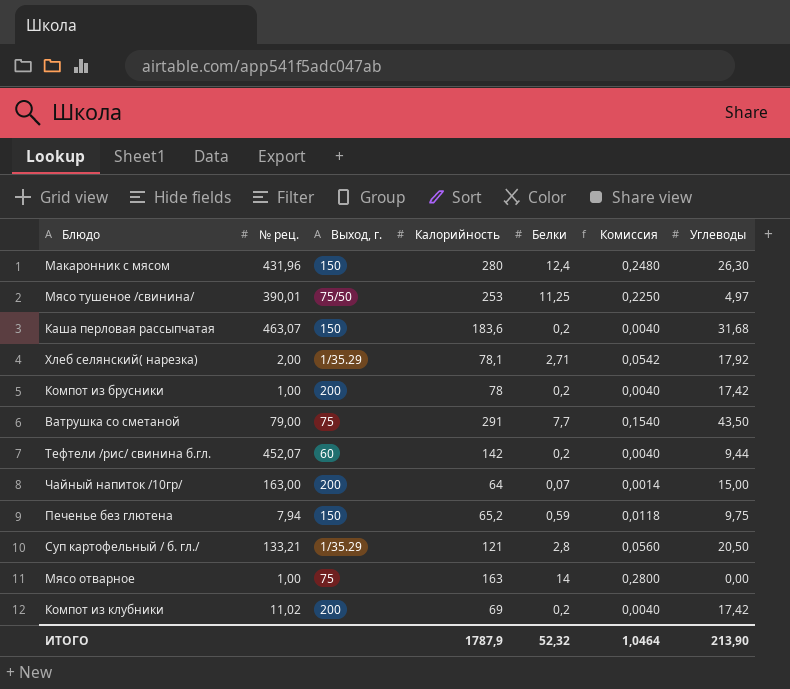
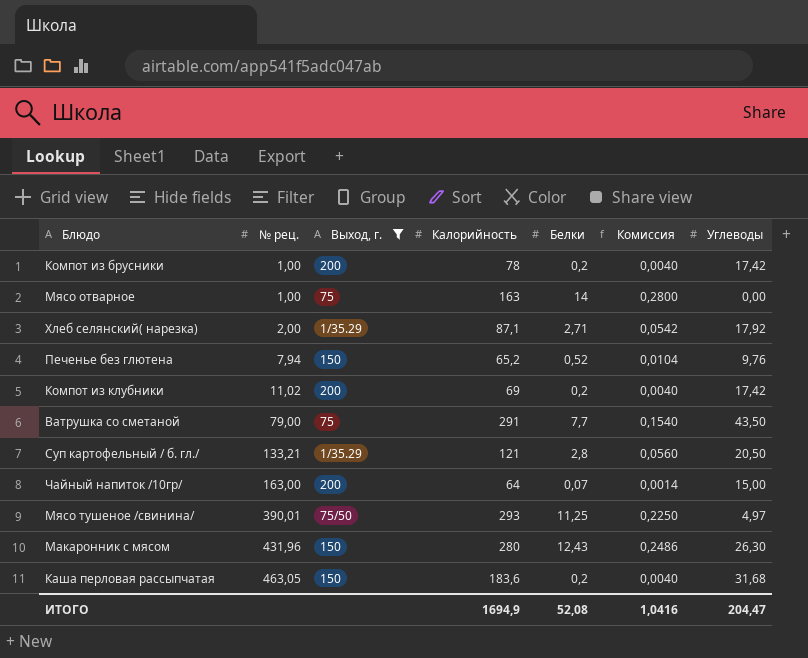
filter: none -> Выход, г. != 60
row order: none -> № рец. ascending
Хлеб селянский( нарезка) | Калорийность: 78,1 -> 87,1
Печенье без глютена | Белки: 0,59 -> 0,52
Печенье без глютена | Комиссия: 0,0118 -> 0,0104
Печенье без глютена | Углеводы: 9,75 -> 9,76
Мясо тушеное /свинина/ | Калорийность: 253 -> 293
Макаронник с мясом | Белки: 12,4 -> 12,43
Макаронник с мясом | Комиссия: 0,2480 -> 0,2486
Каша перловая рассыпчатая | № рец.: 463,07 -> 463,05
ИТОГО | Калорийность: 1787,9 -> 1694,9
ИТОГО | Белки: 52,32 -> 52,08
ИТОГО | Комиссия: 1,0464 -> 1,0416
ИТОГО | Углеводы: 213,90 -> 204,47

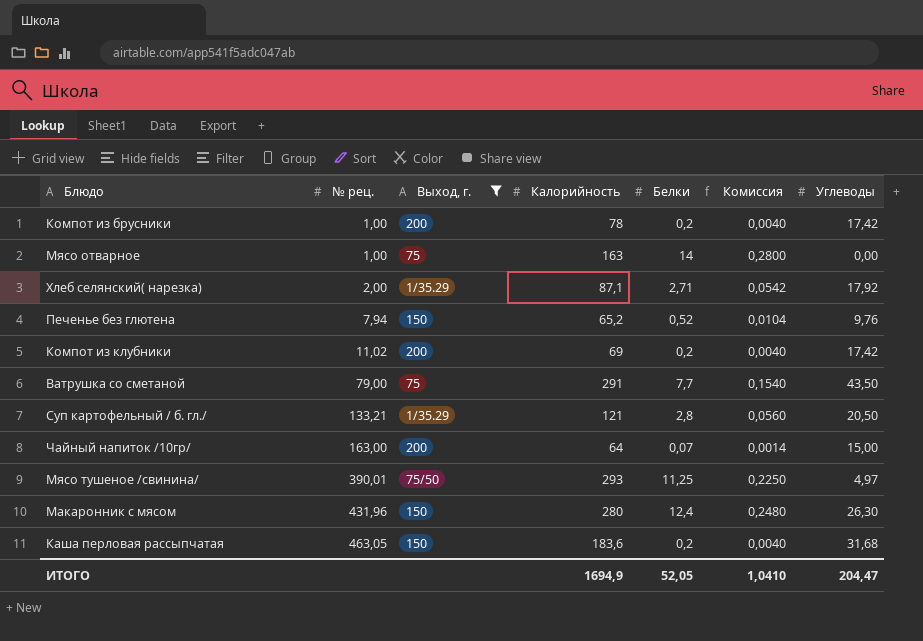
Макаронник с мясом | Белки: 12,43 -> 12,4
Макаронник с мясом | Комиссия: 0,2486 -> 0,2480
ИТОГО | Белки: 52,08 -> 52,05
ИТОГО | Комиссия: 1,0416 -> 1,0410

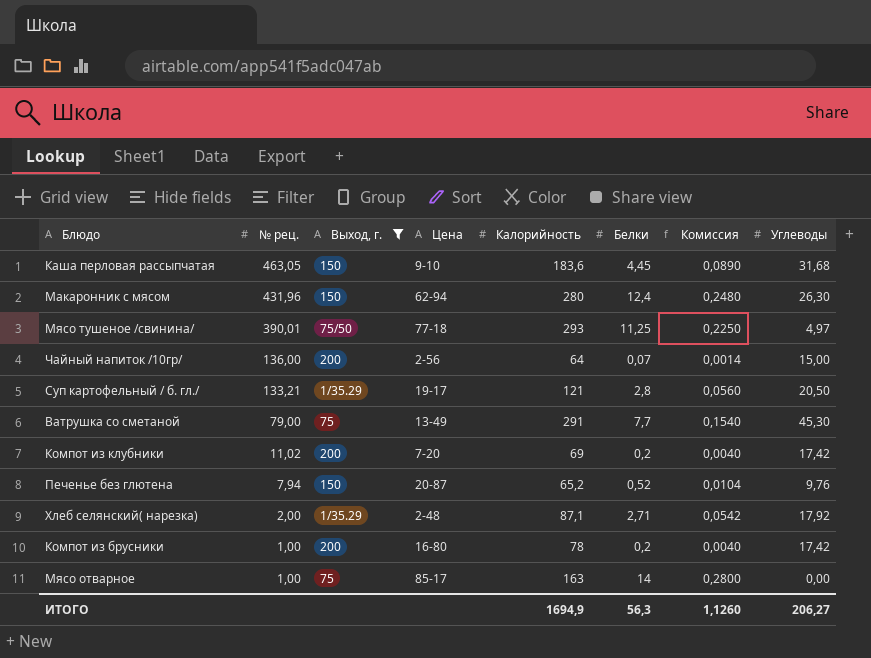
row order: № рец. ascending -> № рец. descending
column Цена | position: none -> 4
Каша перловая рассыпчатая | Белки: 0,2 -> 4,45
Каша перловая рассыпчатая | Комиссия: 0,0040 -> 0,0890
Чайный напиток /10гр/ | № рец.: 163,00 -> 136,00
Ватрушка со сметаной | Углеводы: 43,50 -> 45,30
ИТОГО | Белки: 52,05 -> 56,3
ИТОГО | Комиссия: 1,0410 -> 1,1260
ИТОГО | Углеводы: 204,47 -> 206,27

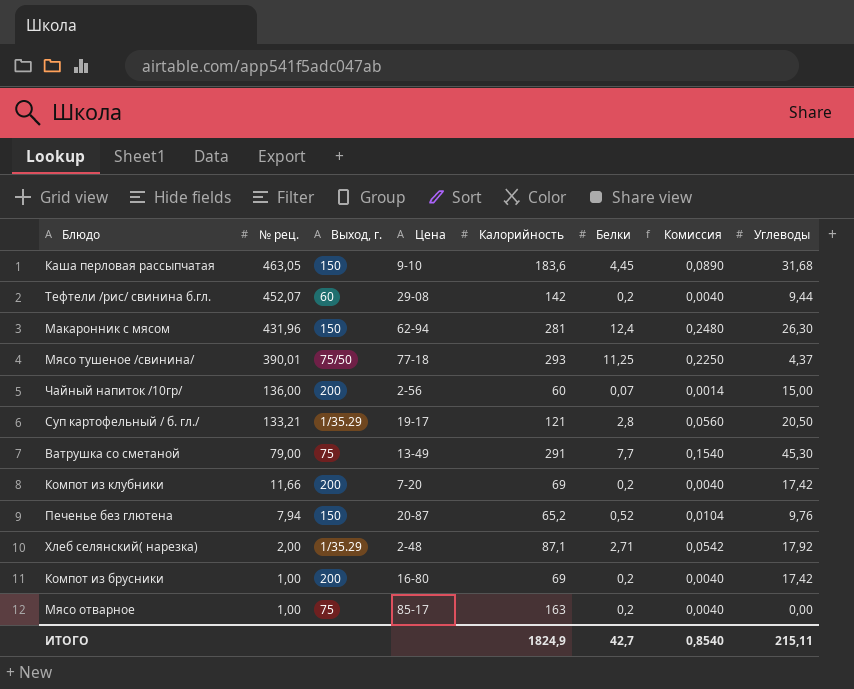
filter: Выход, г. != 60 -> none
Макаронник с мясом | Калорийность: 280 -> 281
Мясо тушеное /свинина/ | Углеводы: 4,97 -> 4,37
Чайный напиток /10гр/ | Калорийность: 64 -> 60
Компот из клубники | № рец.: 11,02 -> 11,66
Компот из брусники | Калорийность: 78 -> 69
Мясо отварное | Белки: 14 -> 0,2
Мясо отварное | Комиссия: 0,2800 -> 0,0040
ИТОГО | Калорийность: 1694,9 -> 1824,9
ИТОГО | Белки: 56,3 -> 42,7
ИТОГО | Комиссия: 1,1260 -> 0,8540
ИТОГО | Углеводы: 206,27 -> 215,11

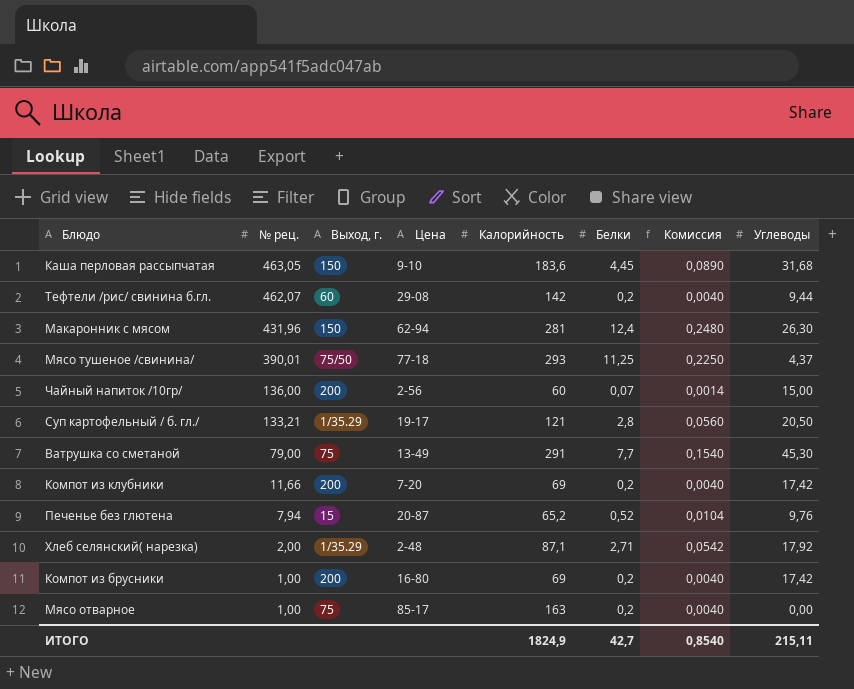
Тефтели /рис/ свинина б.гл. | № рец.: 452,07 -> 462,07
Печенье без глютена | Выход, г.: 150 -> 15

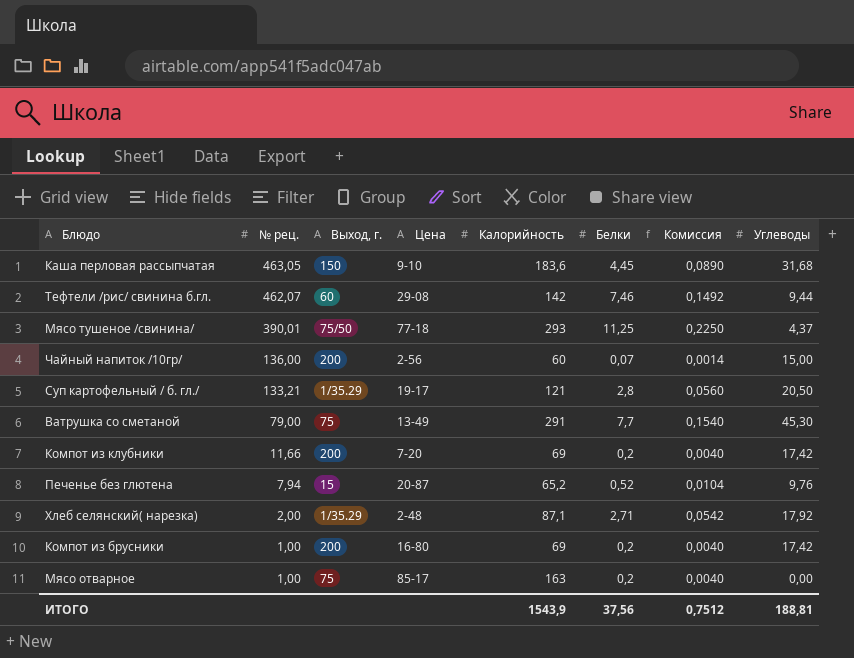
row Макаронник с мясом: 431,96 | 150 | 62-94 | 281 | 12,4 | 0,2480 | 26,30 -> none
Тефтели /рис/ свинина б.гл. | Белки: 0,2 -> 7,46
Тефтели /рис/ свинина б.гл. | Комиссия: 0,0040 -> 0,1492
ИТОГО | Калорийность: 1824,9 -> 1543,9
ИТОГО | Белки: 42,7 -> 37,56
ИТОГО | Комиссия: 0,8540 -> 0,7512
ИТОГО | Углеводы: 215,11 -> 188,81

